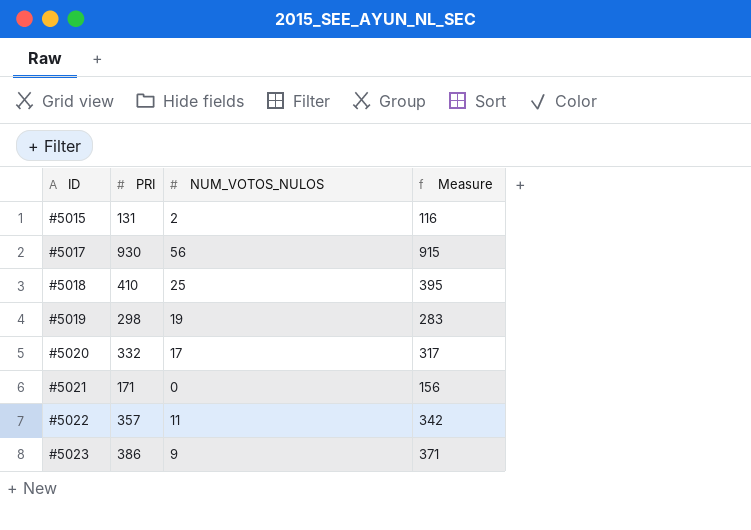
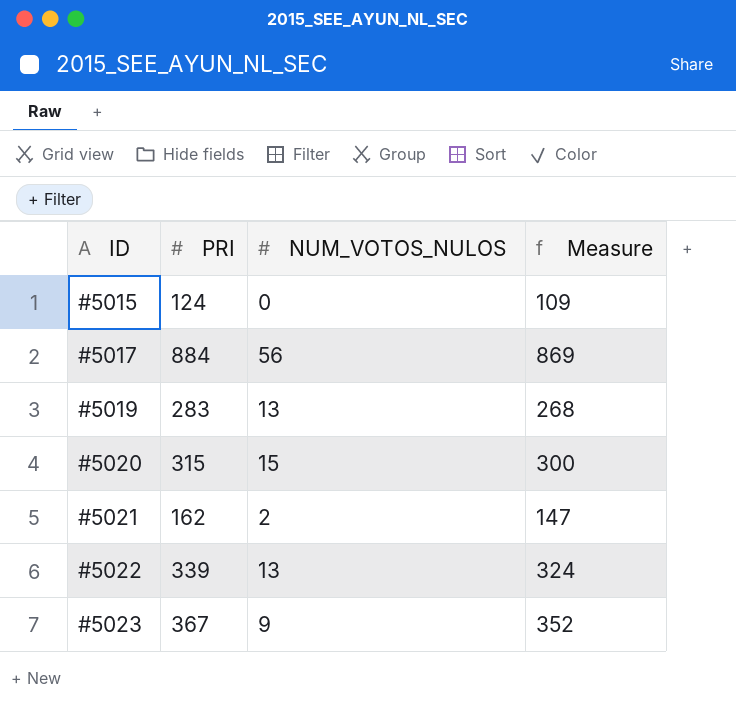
row #5018: 410 | 25 | 395 -> none
#5015 | PRI: 131 -> 124
#5015 | NUM_VOTOS_NULOS: 2 -> 0
#5015 | Measure: 116 -> 109
#5017 | PRI: 930 -> 884
#5017 | Measure: 915 -> 869
#5019 | PRI: 298 -> 283
#5019 | NUM_VOTOS_NULOS: 19 -> 13
#5019 | Measure: 283 -> 268
#5020 | PRI: 332 -> 315
#5020 | NUM_VOTOS_NULOS: 17 -> 15
#5020 | Measure: 317 -> 300
#5021 | PRI: 171 -> 162
#5021 | NUM_VOTOS_NULOS: 0 -> 2
#5021 | Measure: 156 -> 147
#5022 | PRI: 357 -> 339
#5022 | NUM_VOTOS_NULOS: 11 -> 13
#5022 | Measure: 342 -> 324
#5023 | PRI: 386 -> 367
#5023 | Measure: 371 -> 352

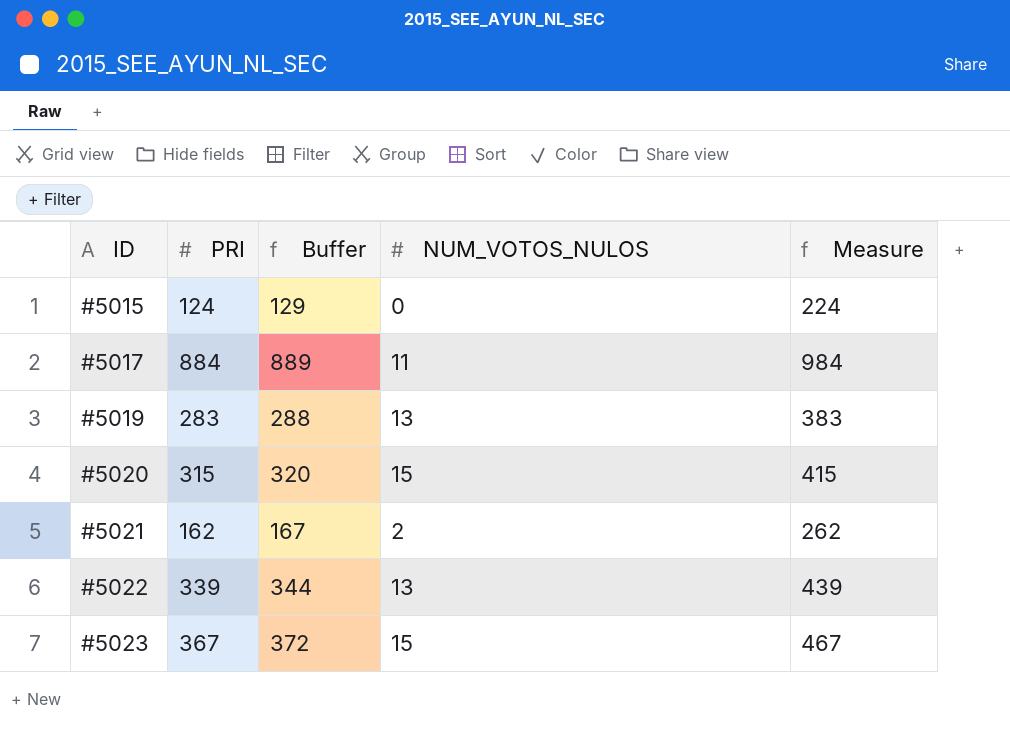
column Buffer | formula: none -> [PRI] + 5
column Measure | formula: [PRI] - 15 -> [PRI] + 100
#5017 | NUM_VOTOS_NULOS: 56 -> 11
#5023 | NUM_VOTOS_NULOS: 9 -> 15

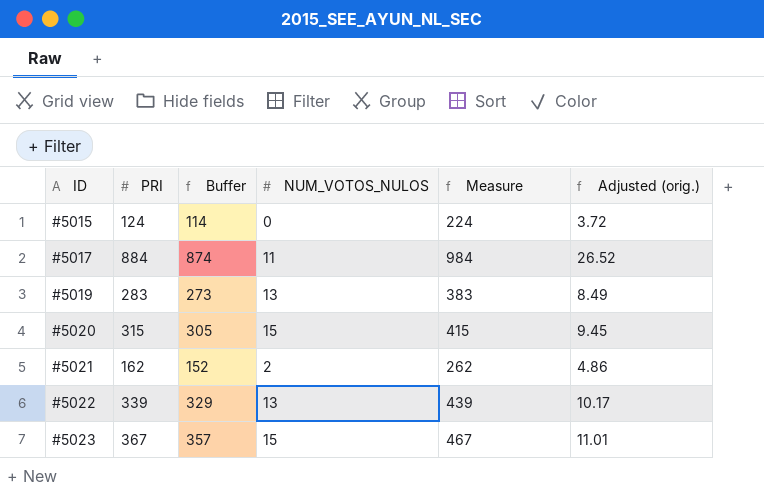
column Buffer | formula: [PRI] + 5 -> [PRI] - 10
column Adjusted (orig.) | formula: none -> [PRI] * 0.03

